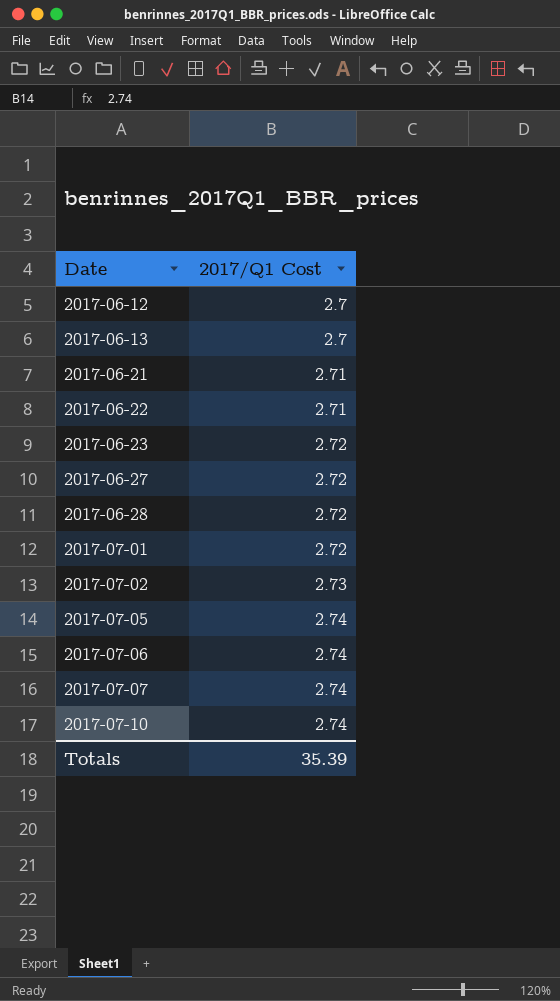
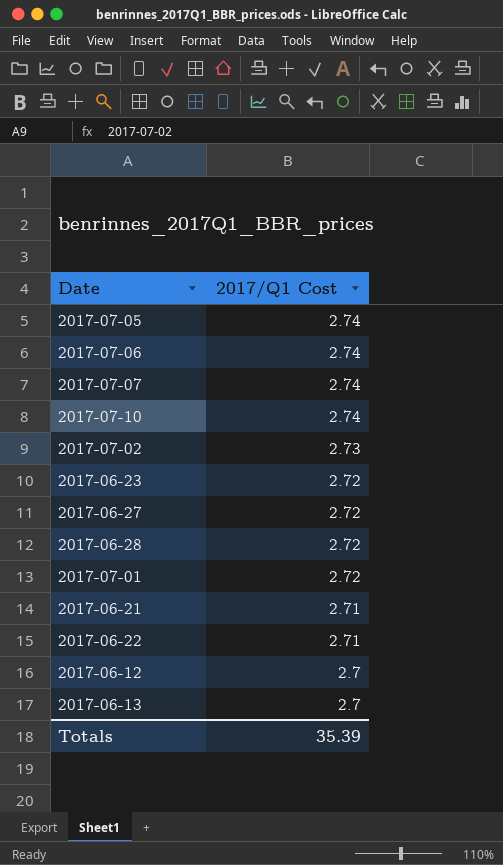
row order: Date ascending -> 2017/Q1 Cost descending

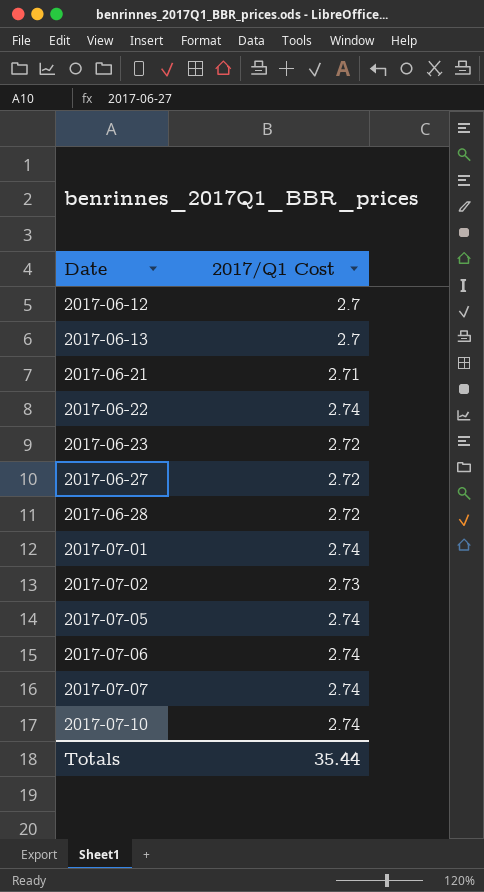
row order: 2017/Q1 Cost descending -> Date ascending
2017-06-22 | 2017/Q1 Cost: 2.71 -> 2.74
2017-07-01 | 2017/Q1 Cost: 2.72 -> 2.74
Totals | 2017/Q1 Cost: 35.39 -> 35.44

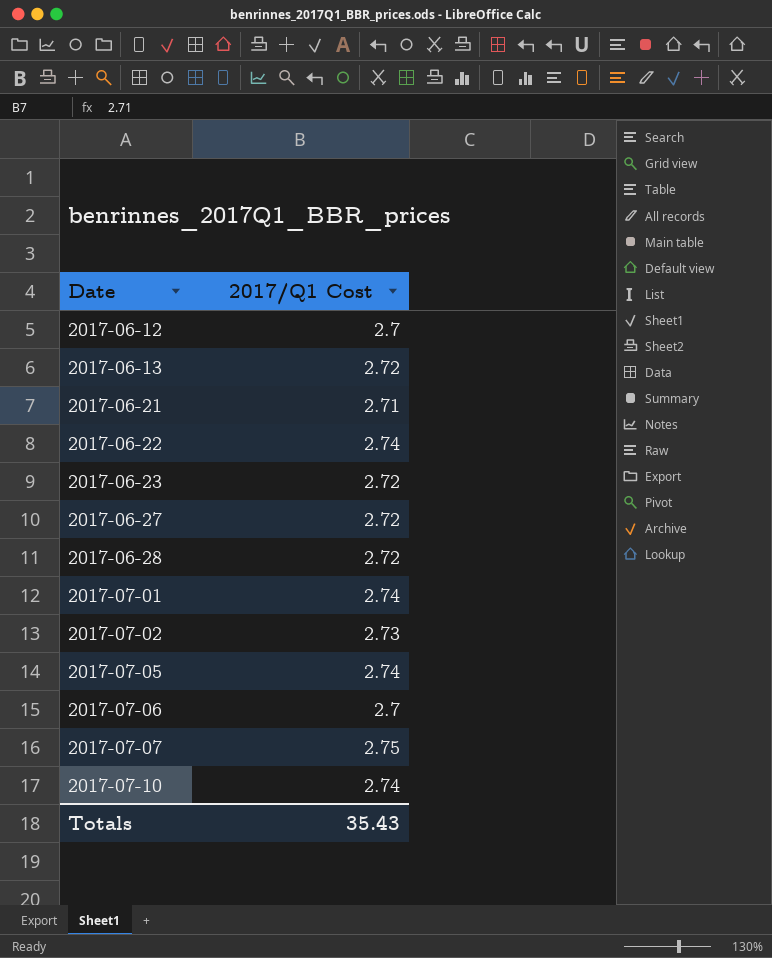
2017-06-13 | 2017/Q1 Cost: 2.7 -> 2.72
2017-07-06 | 2017/Q1 Cost: 2.74 -> 2.7
2017-07-07 | 2017/Q1 Cost: 2.74 -> 2.75
Totals | 2017/Q1 Cost: 35.44 -> 35.43

